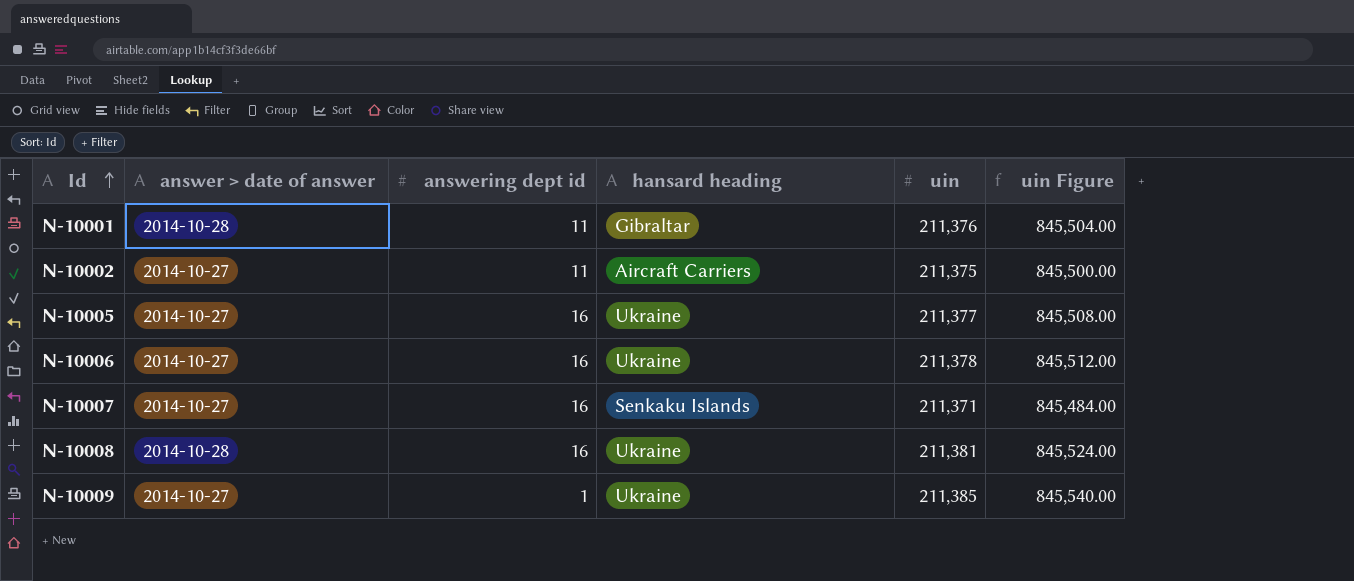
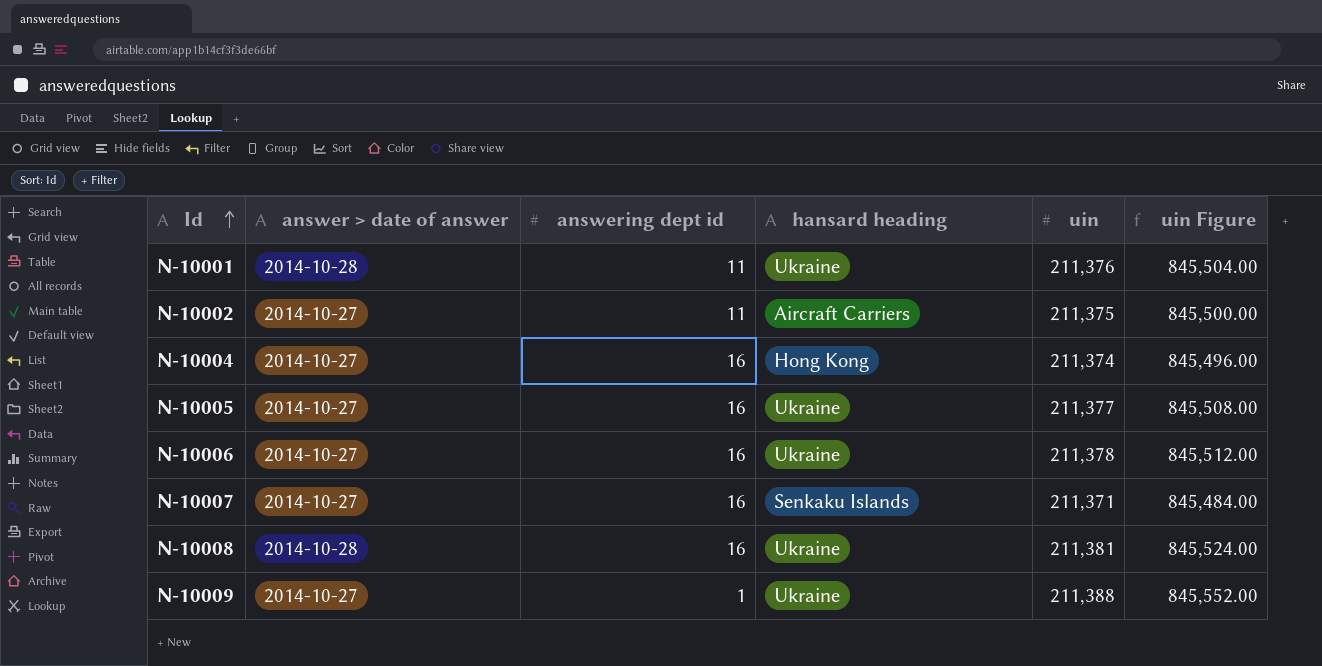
N-10001 | hansard heading: Gibraltar -> Ukraine
row N-10004: none -> 2014-10-27 | 16 | Hong Kong | 211,374 | 845,496.00
N-10009 | uin: 211,385 -> 211,388
N-10009 | uin Figure: 845,540.00 -> 845,552.00

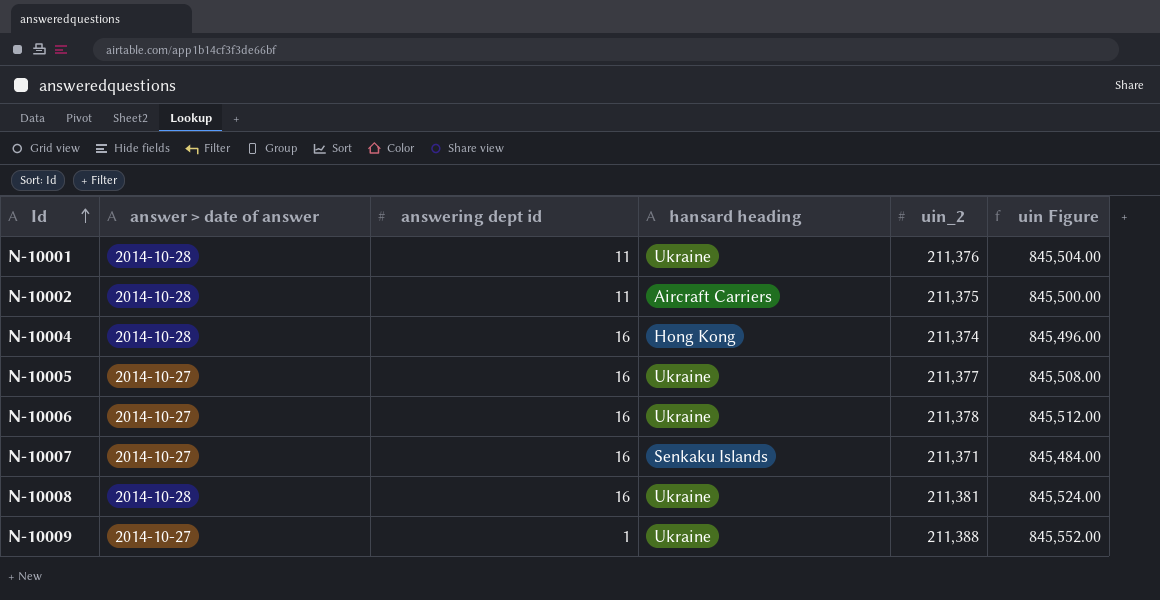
column name: uin -> uin_2
N-10002 | answer > date of answer: 2014-10-27 -> 2014-10-28
N-10004 | answer > date of answer: 2014-10-27 -> 2014-10-28

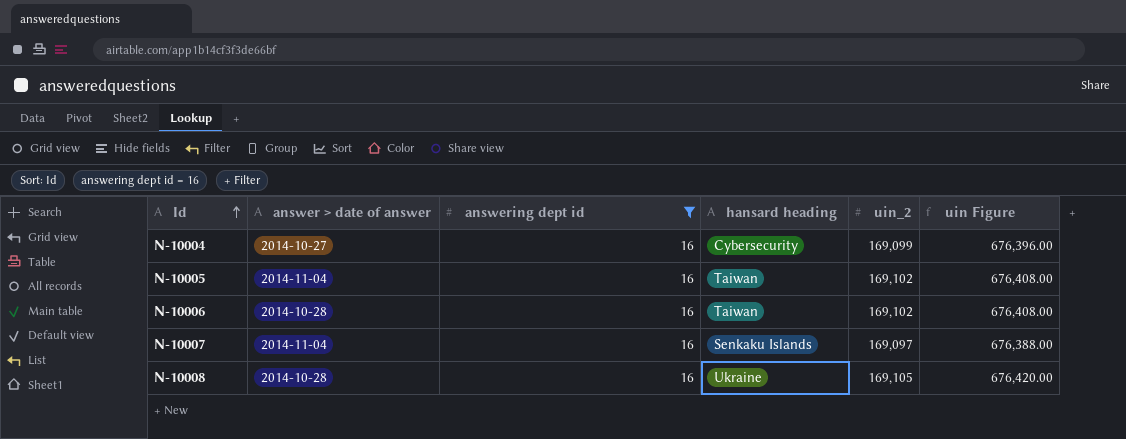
filter: none -> answering dept id = 16
N-10004 | answer > date of answer: 2014-10-28 -> 2014-10-27
N-10004 | hansard heading: Hong Kong -> Cybersecurity
N-10004 | uin_2: 211,374 -> 169,099
N-10004 | uin Figure: 845,496.00 -> 676,396.00
N-10005 | answer > date of answer: 2014-10-27 -> 2014-11-04
N-10005 | hansard heading: Ukraine -> Taiwan
N-10005 | uin_2: 211,377 -> 169,102
N-10005 | uin Figure: 845,508.00 -> 676,408.00
N-10006 | answer > date of answer: 2014-10-27 -> 2014-10-28
N-10006 | hansard heading: Ukraine -> Taiwan
N-10006 | uin_2: 211,378 -> 169,102
N-10006 | uin Figure: 845,512.00 -> 676,408.00
N-10007 | answer > date of answer: 2014-10-27 -> 2014-11-04
N-10007 | uin_2: 211,371 -> 169,097
N-10007 | uin Figure: 845,484.00 -> 676,388.00
N-10008 | uin_2: 211,381 -> 169,105
N-10008 | uin Figure: 845,524.00 -> 676,420.00

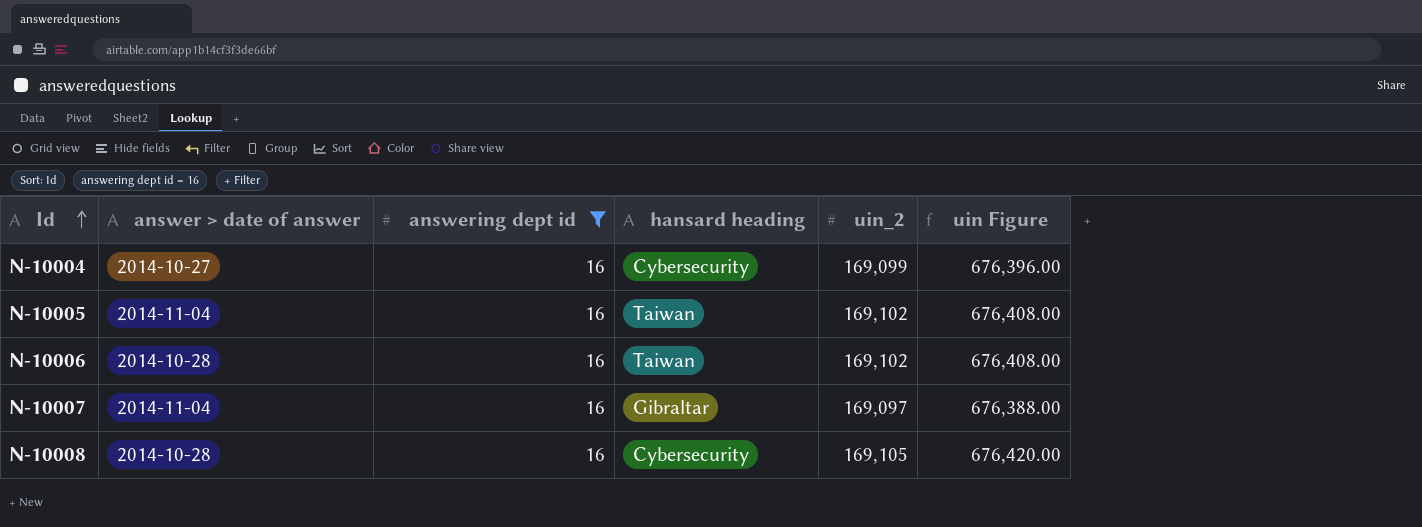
N-10007 | hansard heading: Senkaku Islands -> Gibraltar
N-10008 | hansard heading: Ukraine -> Cybersecurity

